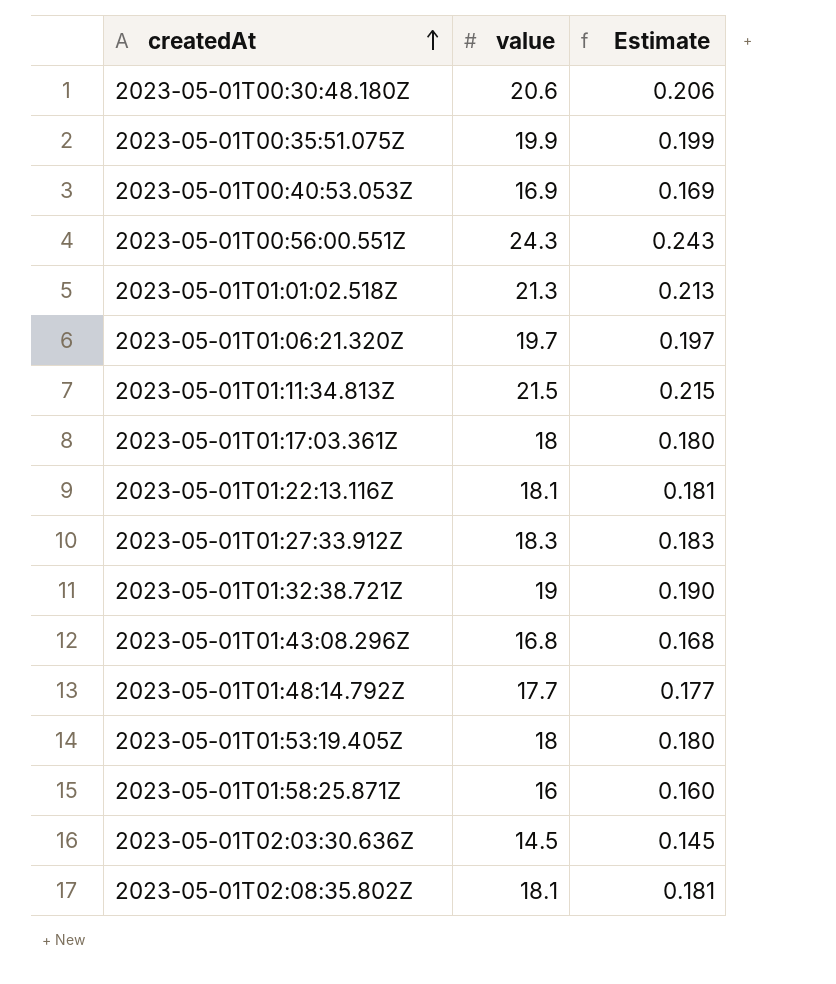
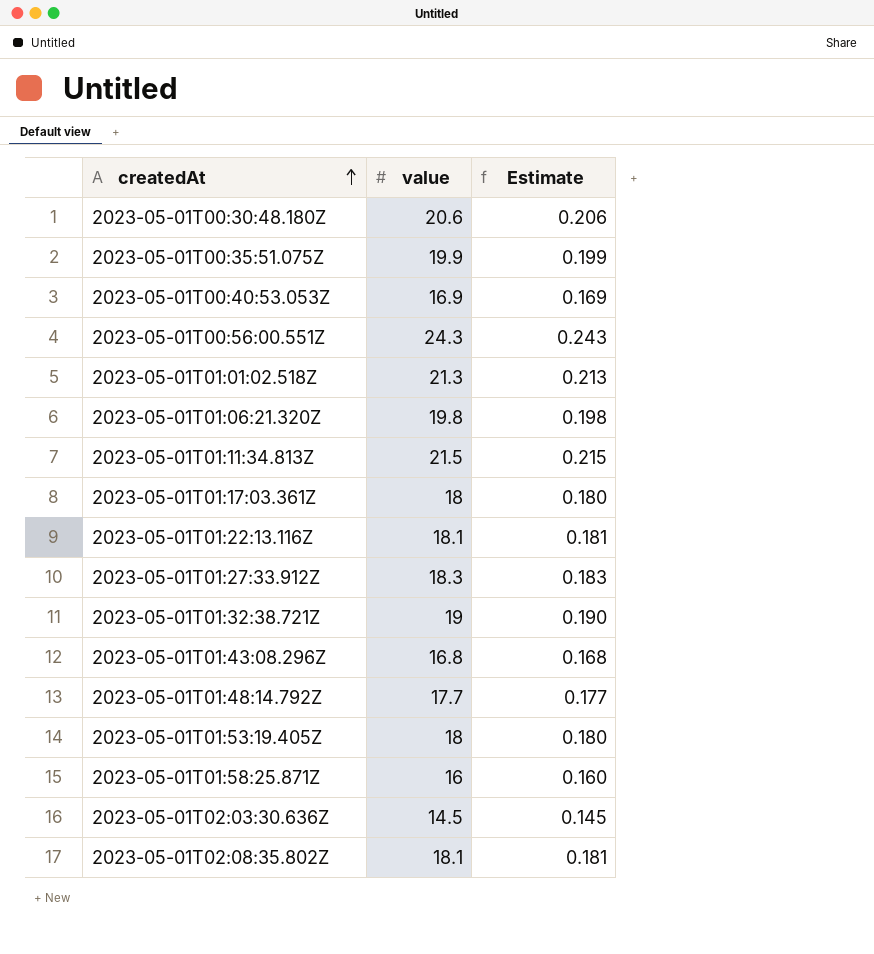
2023-05-01T01:06:21.320Z | value: 19.7 -> 19.8
2023-05-01T01:06:21.320Z | Estimate: 0.197 -> 0.198

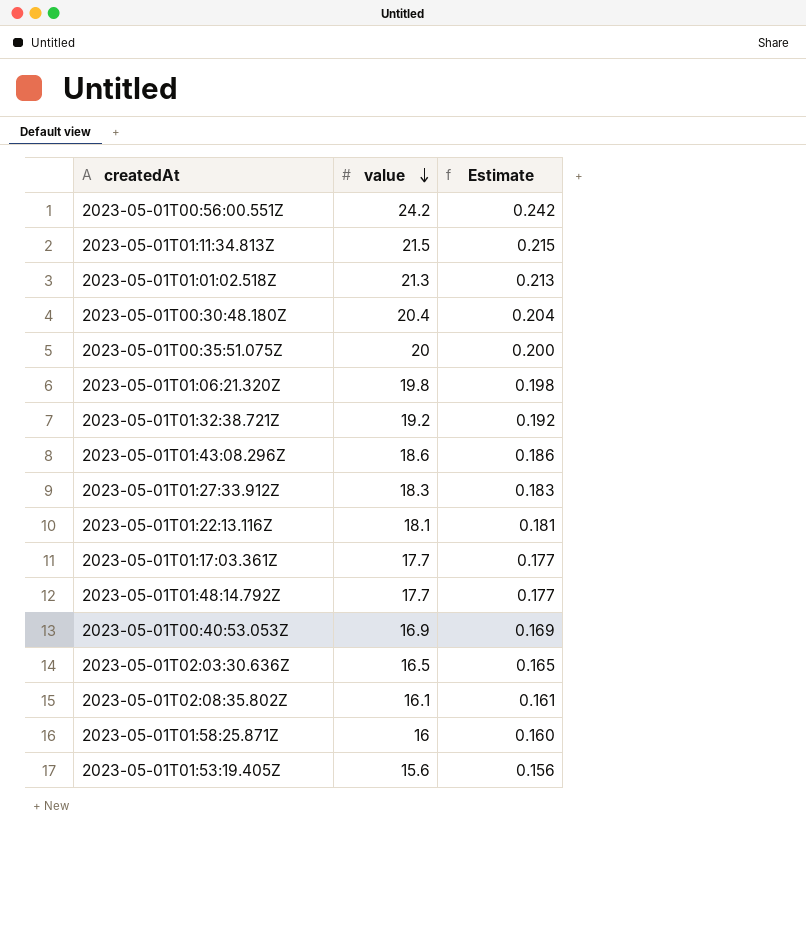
row order: createdAt ascending -> value descending
2023-05-01T00:56:00.551Z | value: 24.3 -> 24.2
2023-05-01T00:56:00.551Z | Estimate: 0.243 -> 0.242
2023-05-01T00:30:48.180Z | value: 20.6 -> 20.4
2023-05-01T00:30:48.180Z | Estimate: 0.206 -> 0.204
2023-05-01T00:35:51.075Z | value: 19.9 -> 20
2023-05-01T00:35:51.075Z | Estimate: 0.199 -> 0.200
2023-05-01T01:32:38.721Z | value: 19 -> 19.2
2023-05-01T01:32:38.721Z | Estimate: 0.190 -> 0.192
2023-05-01T01:43:08.296Z | value: 16.8 -> 18.6
2023-05-01T01:43:08.296Z | Estimate: 0.168 -> 0.186
2023-05-01T01:17:03.361Z | value: 18 -> 17.7
2023-05-01T01:17:03.361Z | Estimate: 0.180 -> 0.177
2023-05-01T02:03:30.636Z | value: 14.5 -> 16.5
2023-05-01T02:03:30.636Z | Estimate: 0.145 -> 0.165
2023-05-01T02:08:35.802Z | value: 18.1 -> 16.1
2023-05-01T02:08:35.802Z | Estimate: 0.181 -> 0.161
2023-05-01T01:53:19.405Z | value: 18 -> 15.6
2023-05-01T01:53:19.405Z | Estimate: 0.180 -> 0.156

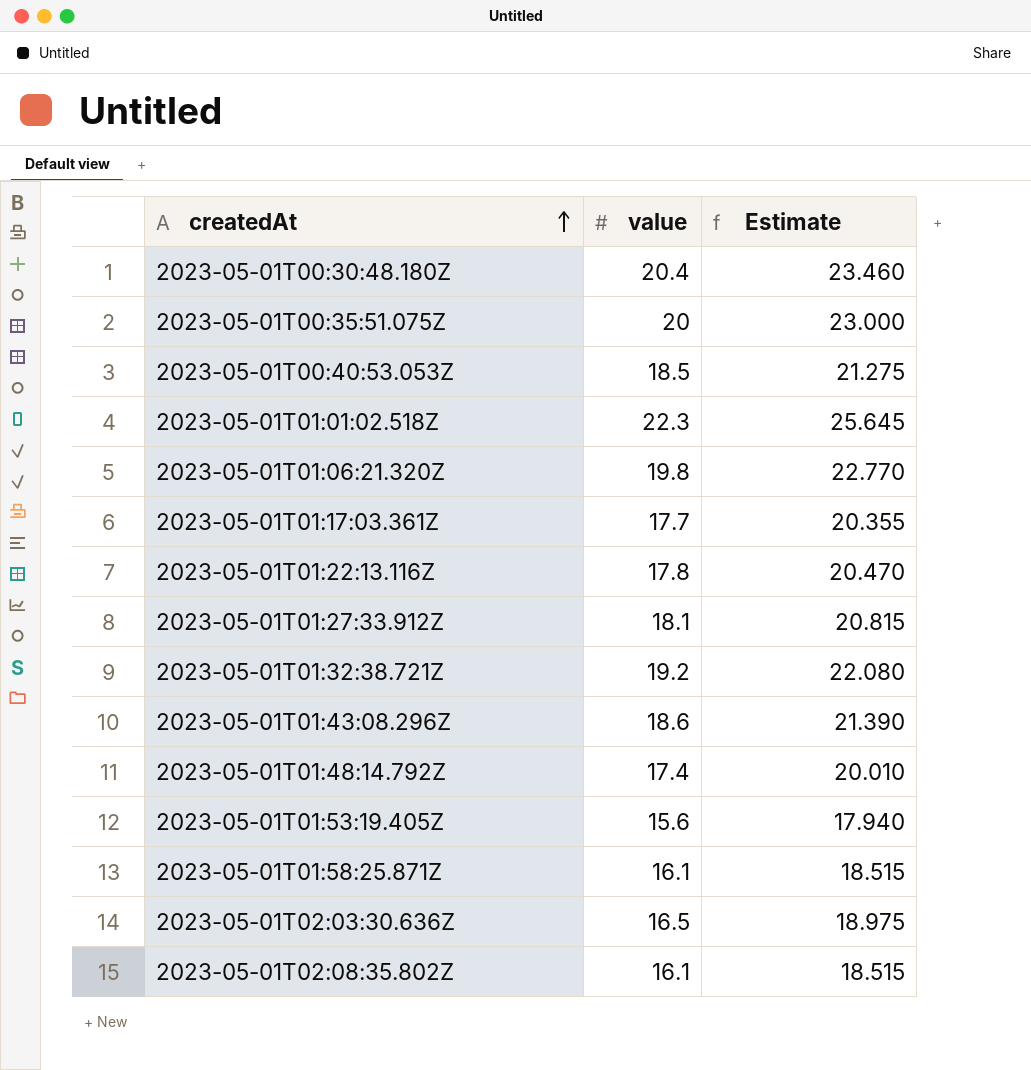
row order: value descending -> createdAt ascending
column Estimate | formula: [value] * 0.01 -> [value] * 1.15
row 2023-05-01T00:56:00.551Z: 24.2 | 0.242 -> none
row 2023-05-01T01:11:34.813Z: 21.5 | 0.215 -> none
2023-05-01T00:40:53.053Z | value: 16.9 -> 18.5
2023-05-01T01:01:02.518Z | value: 21.3 -> 22.3
2023-05-01T01:22:13.116Z | value: 18.1 -> 17.8
2023-05-01T01:27:33.912Z | value: 18.3 -> 18.1
2023-05-01T01:48:14.792Z | value: 17.7 -> 17.4
2023-05-01T01:58:25.871Z | value: 16 -> 16.1

